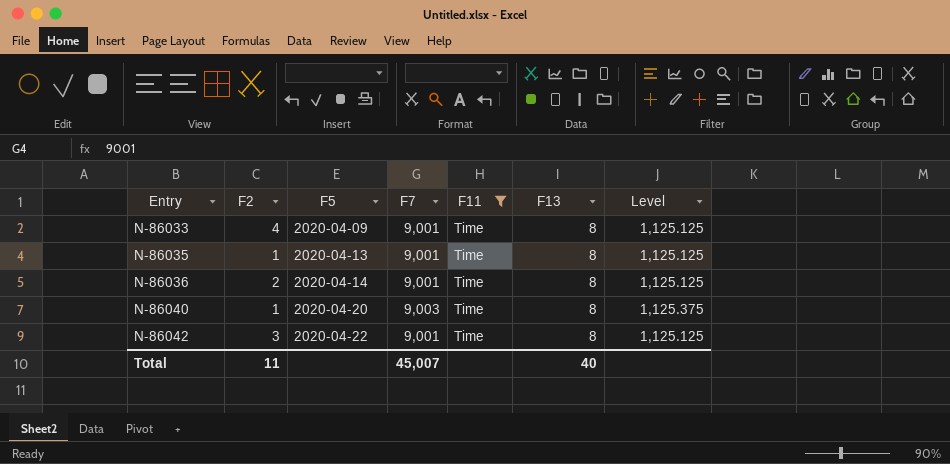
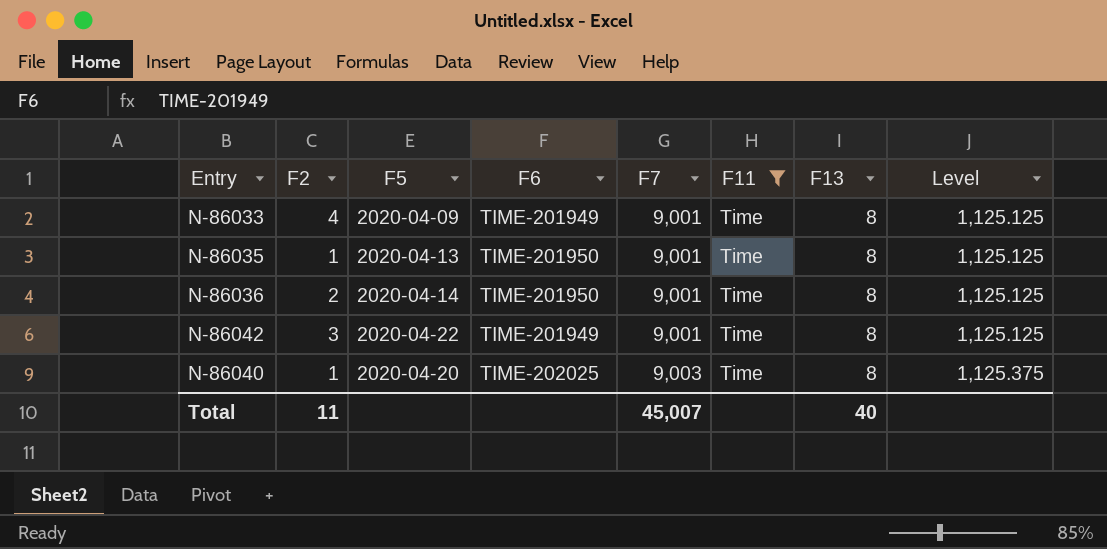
row order: Entry ascending -> F7 ascending
column F6 | position: none -> 4

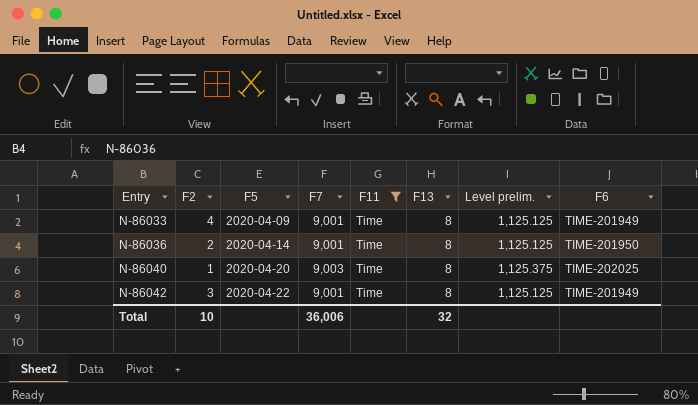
row order: F7 ascending -> Entry ascending
column name: Level -> Level prelim.
column F6 | position: 4 -> 8
row N-86035: 1 | 2020-04-13 | TIME-201950 | 9,001 | Time | 8 | 1,125.125 -> none
Total | F2: 11 -> 10
Total | F7: 45,007 -> 36,006
Total | F13: 40 -> 32

